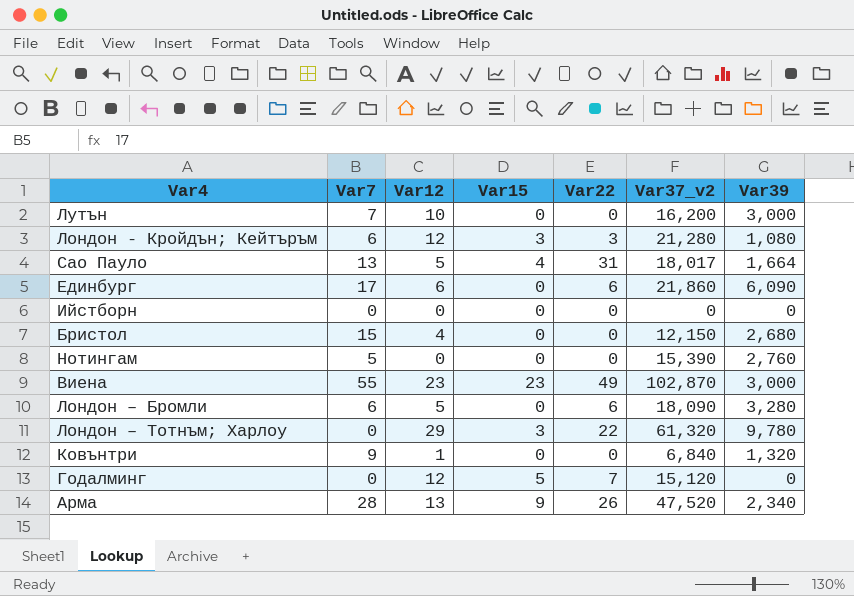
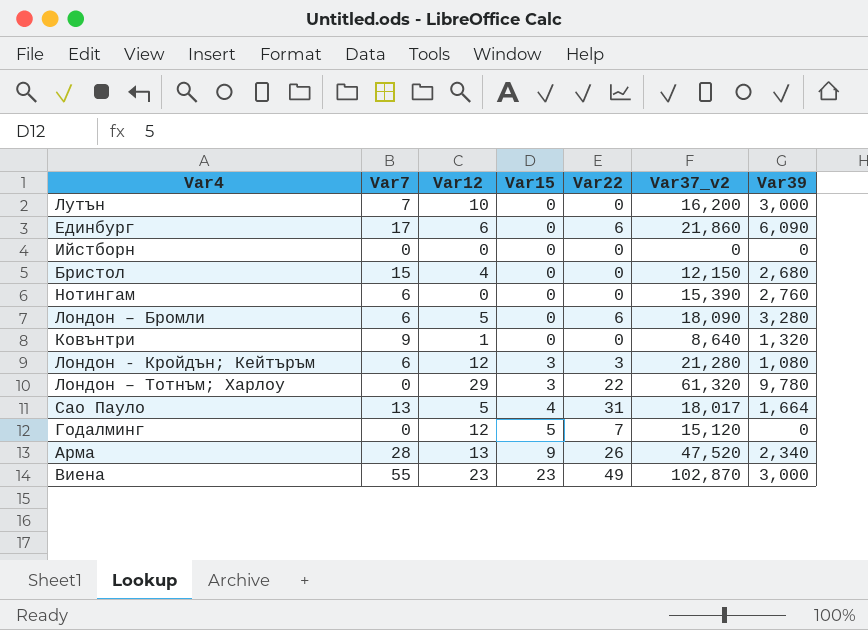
row order: none -> Var15 ascending
Нотингам | Var7: 5 -> 6
Ковънтри | Var37_v2: 6,840 -> 8,640

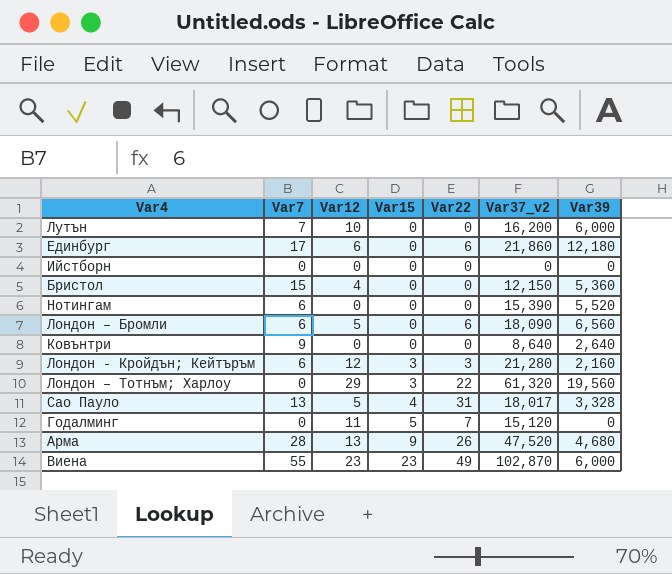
Лутън | Var39: 3,000 -> 6,000
Единбург | Var39: 6,090 -> 12,180
Бристол | Var39: 2,680 -> 5,360
Нотингам | Var39: 2,760 -> 5,520
Лондон – Бромли | Var39: 3,280 -> 6,560
Ковънтри | Var12: 1 -> 0
Ковънтри | Var39: 1,320 -> 2,640
Лондон - Кройдън; Кейтъръм | Var39: 1,080 -> 2,160
Лондон – Тотнъм; Харлоу | Var39: 9,780 -> 19,560
Сао Пауло | Var39: 1,664 -> 3,328
Годалминг | Var12: 12 -> 11
Арма | Var39: 2,340 -> 4,680
Виена | Var39: 3,000 -> 6,000

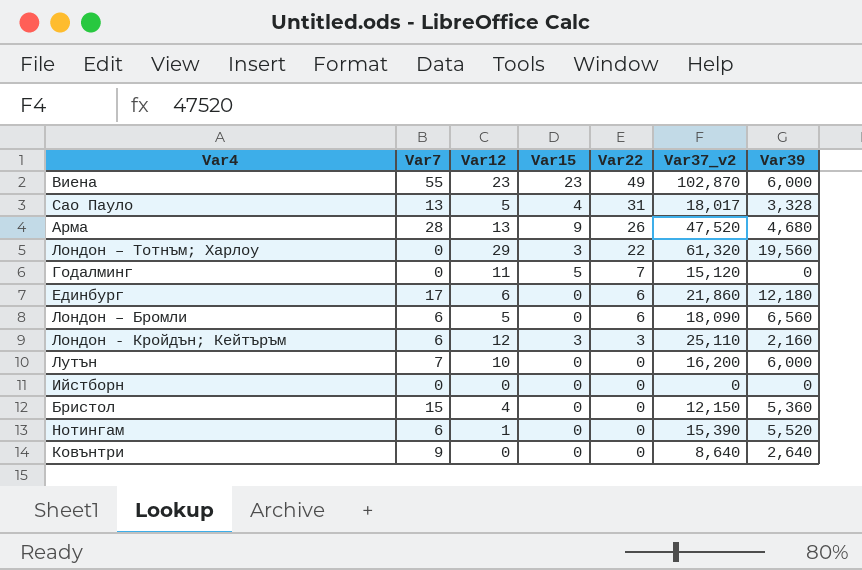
row order: Var15 ascending -> Var22 descending
Лондон - Кройдън; Кейтъръм | Var37_v2: 21,280 -> 25,110
Нотингам | Var12: 0 -> 1

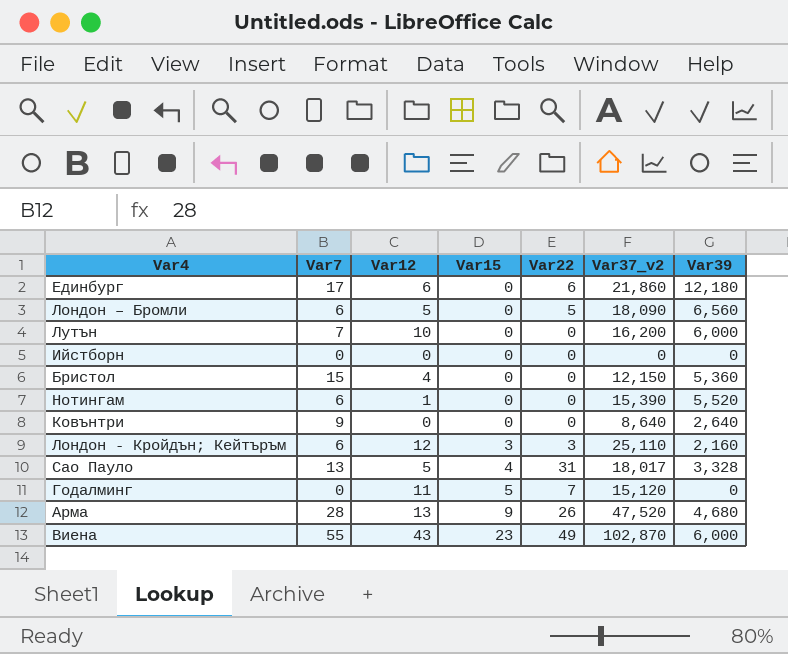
row order: Var22 descending -> Var15 ascending
row Лондон – Тотнъм; Харлоу: 0 | 29 | 3 | 22 | 61,320 | 19,560 -> none
Лондон – Бромли | Var22: 6 -> 5
Виена | Var12: 23 -> 43

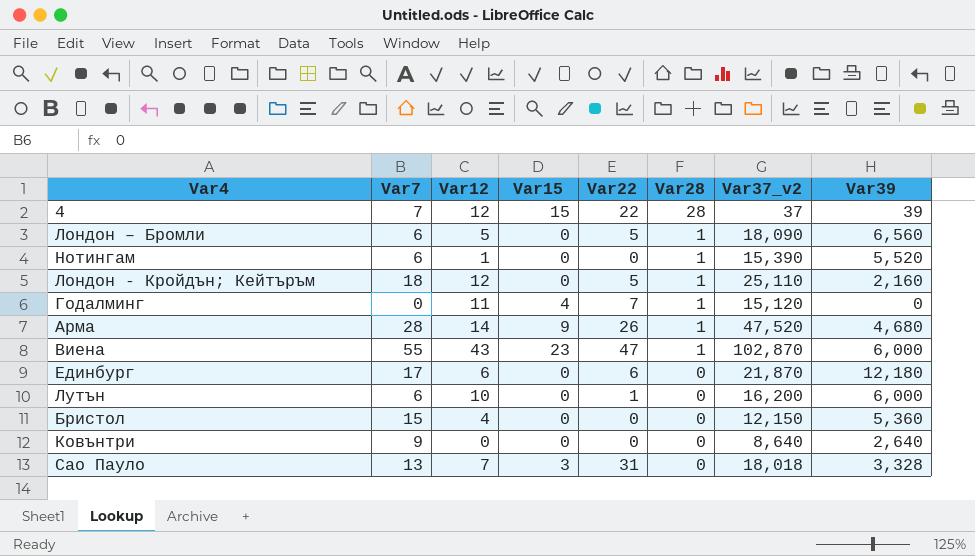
row order: Var15 ascending -> Var28 descending
column Var28 | position: none -> 6
row Ийстборн: 0 | 0 | 0 | 0 | 0 | 0 -> none
row 4: none -> 7 | 12 | 15 | 22 | 28 | 37 | 39
Лондон - Кройдън; Кейтъръм | Var7: 6 -> 18
Лондон - Кройдън; Кейтъръм | Var15: 3 -> 0
Лондон - Кройдън; Кейтъръм | Var22: 3 -> 5
Годалминг | Var15: 5 -> 4
Арма | Var12: 13 -> 14
Виена | Var22: 49 -> 47
Единбург | Var37_v2: 21,860 -> 21,870
Лутън | Var7: 7 -> 6
Лутън | Var22: 0 -> 1
Сао Пауло | Var12: 5 -> 7
Сао Пауло | Var15: 4 -> 3
Сао Пауло | Var37_v2: 18,017 -> 18,018

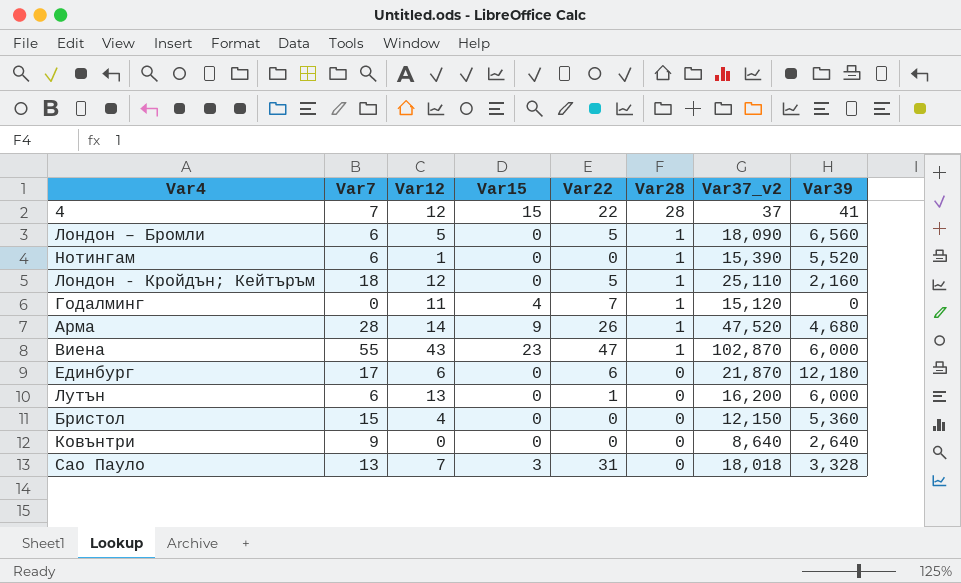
4 | Var39: 39 -> 41
Лутън | Var12: 10 -> 13

